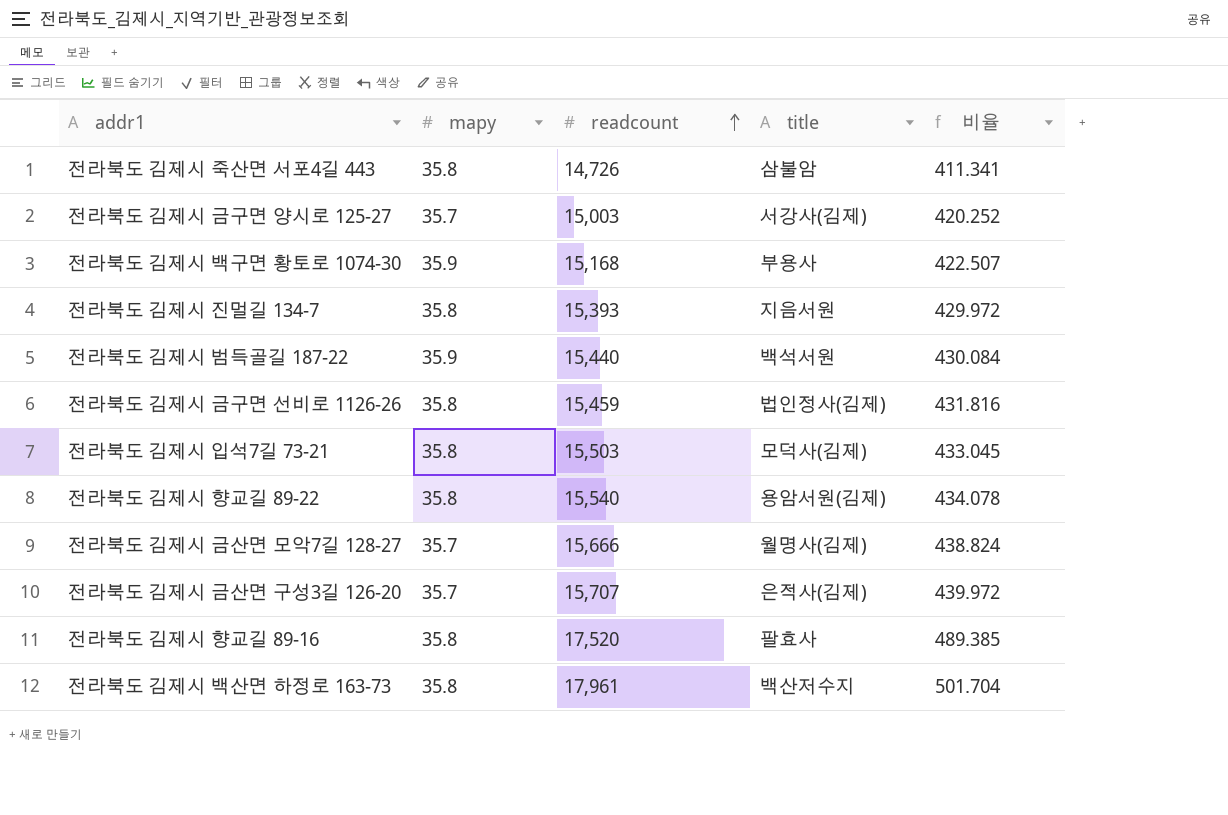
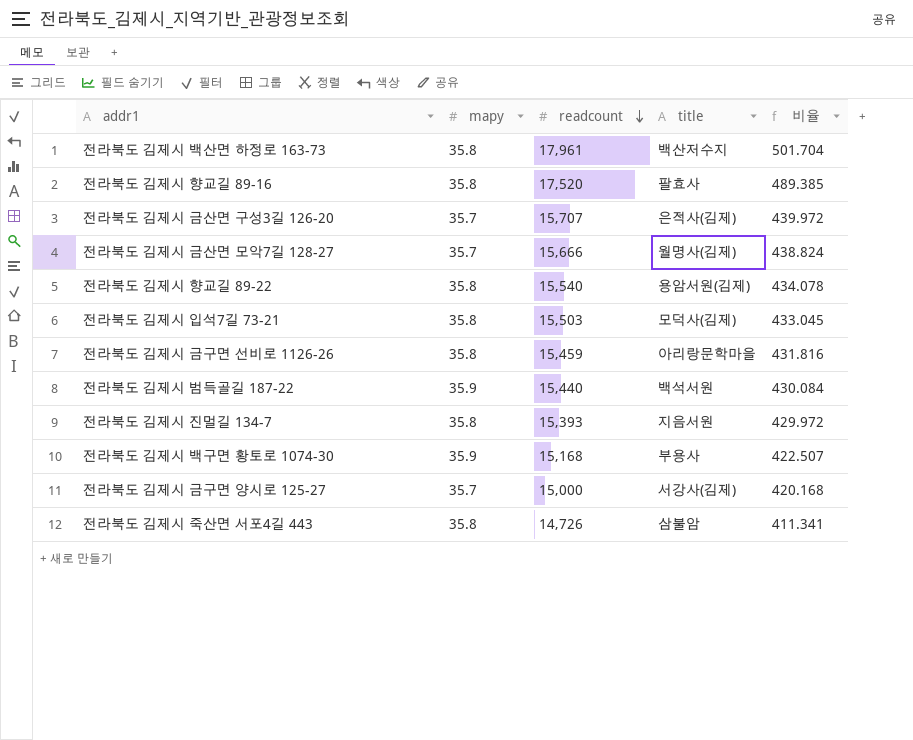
row order: readcount ascending -> readcount descending
전라북도 김제시 금구면 선비로 1126-26 | title: 법인정사(김제) -> 아리랑문학마을
전라북도 김제시 금구면 양시로 125-27 | readcount: 15,003 -> 15,000
전라북도 김제시 금구면 양시로 125-27 | 비율: 420.252 -> 420.168

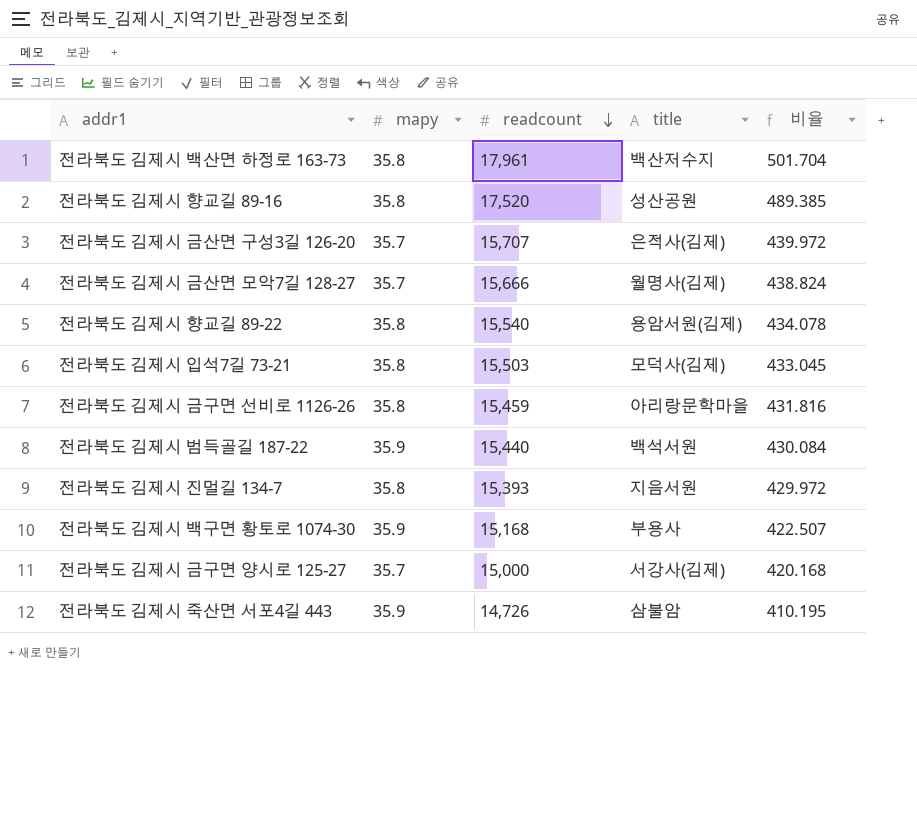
전라북도 김제시 향교길 89-16 | title: 팔효사 -> 성산공원
전라북도 김제시 죽산면 서포4길 443 | mapy: 35.8 -> 35.9
전라북도 김제시 죽산면 서포4길 443 | 비율: 411.341 -> 410.195

